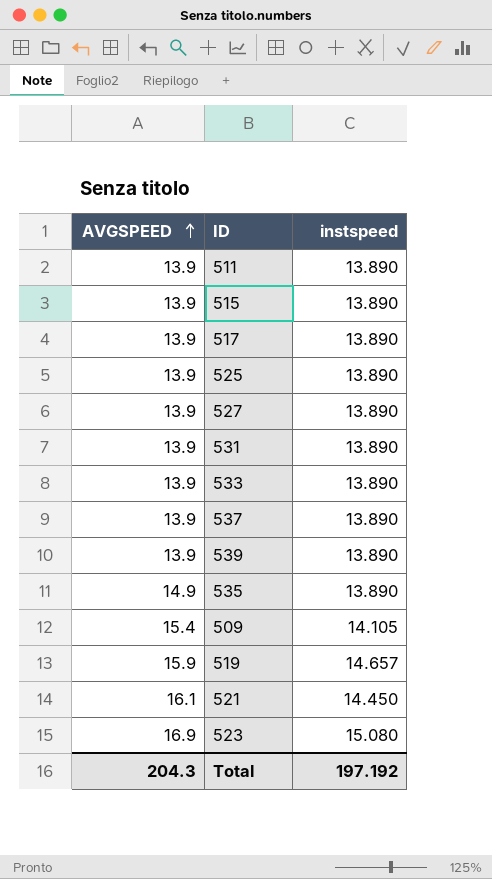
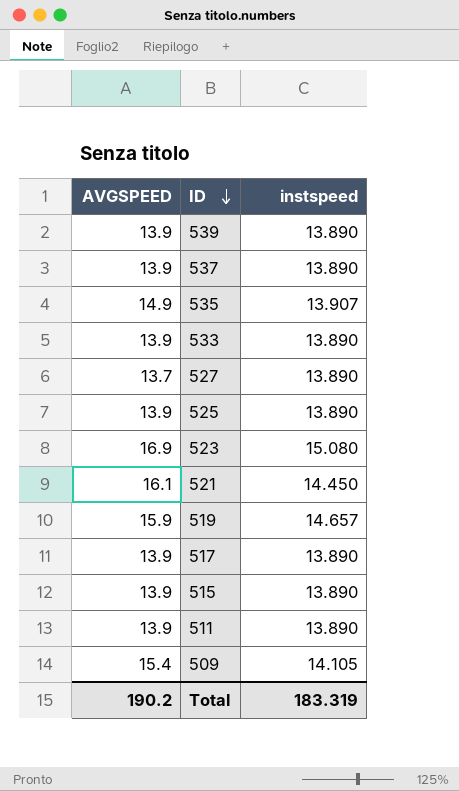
row order: AVGSPEED ascending -> ID descending
row 531: 13.9 | 13.890 -> none
535 | instspeed: 13.890 -> 13.907
527 | AVGSPEED: 13.9 -> 13.7
Total | AVGSPEED: 204.3 -> 190.2
Total | instspeed: 197.192 -> 183.319

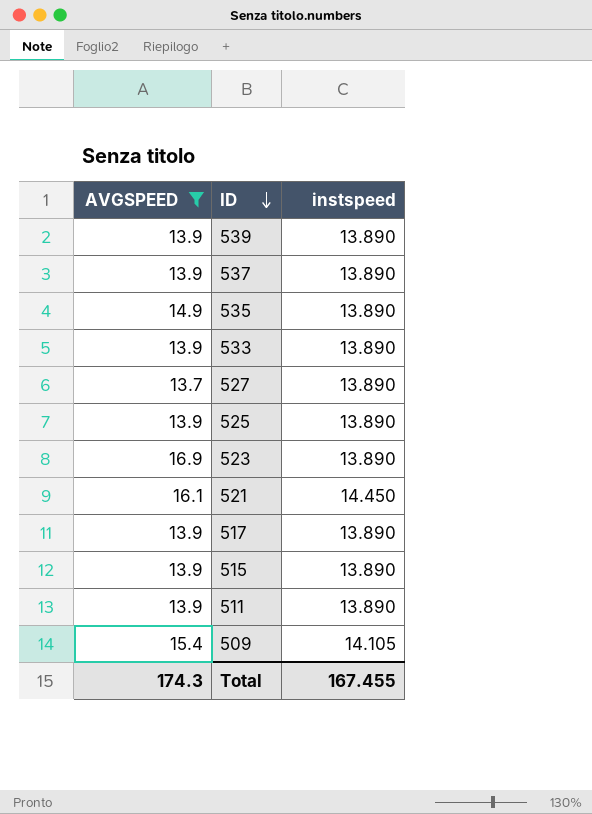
filter: none -> AVGSPEED != 15.9
535 | instspeed: 13.907 -> 13.890
523 | instspeed: 15.080 -> 13.890
Total | AVGSPEED: 190.2 -> 174.3
Total | instspeed: 183.319 -> 167.455

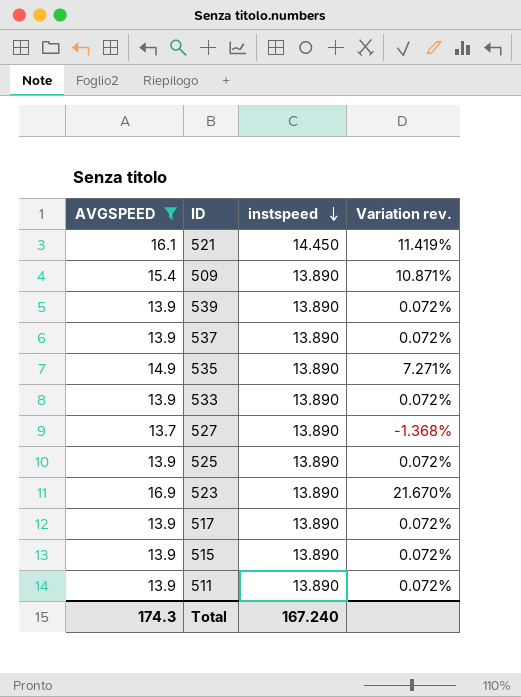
row order: ID descending -> instspeed descending
column Variation rev. | formula: none -> ([AVGSPEED] - [instspeed]) / [instspeed]
509 | instspeed: 14.105 -> 13.890
Total | instspeed: 167.455 -> 167.240

